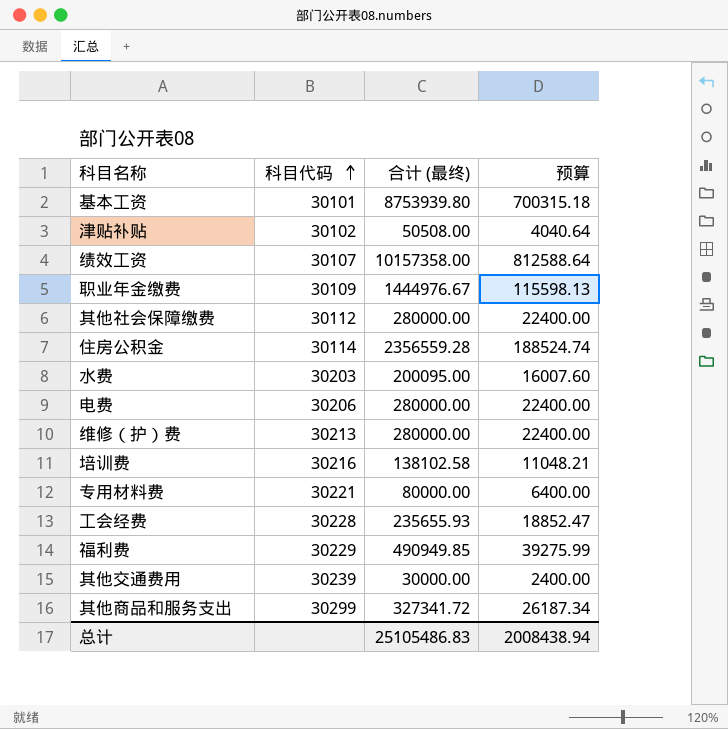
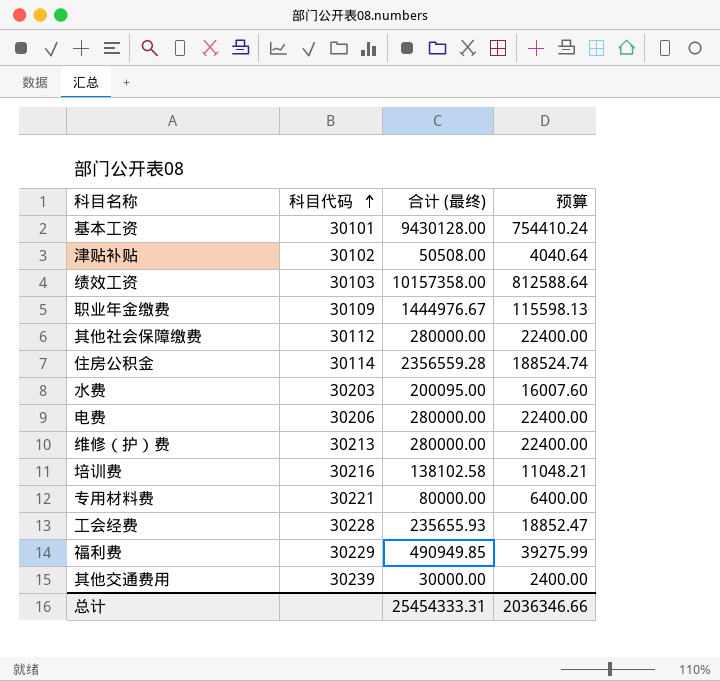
row 其他商品和服务支出: 30299 | 327341.72 | 26187.34 -> none
基本工资 | 合计 (最终): 8753939.80 -> 9430128.00
基本工资 | 预算: 700315.18 -> 754410.24
绩效工资 | 科目代码: 30107 -> 30103
总计 | 合计 (最终): 25105486.83 -> 25454333.31
总计 | 预算: 2008438.94 -> 2036346.66

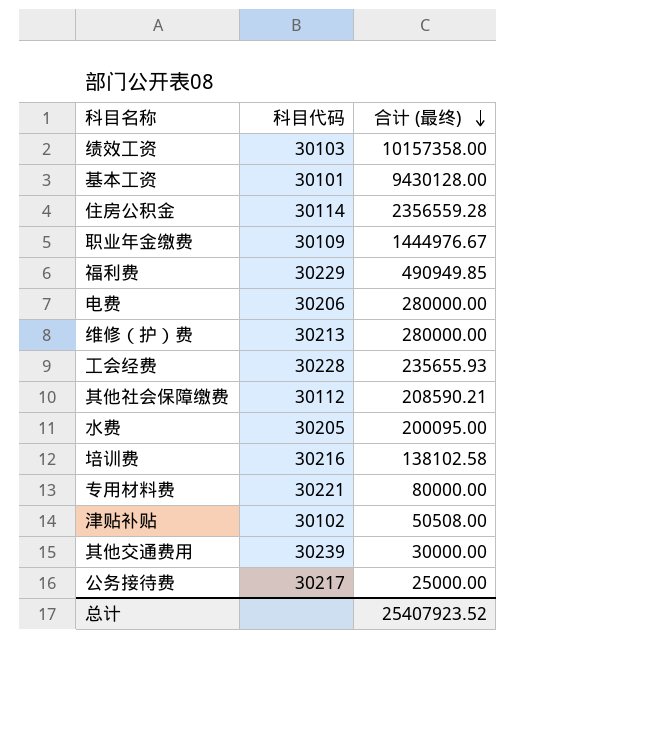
row order: 科目代码 ascending -> 合计 (最终) descending
column 预算 | formula: [合计 (最终)] * 0.08 -> none
其他社会保障缴费 | 合计 (最终): 280000.00 -> 208590.21
水费 | 科目代码: 30203 -> 30205
row 公务接待费: none -> 30217 | 25000.00
总计 | 合计 (最终): 25454333.31 -> 25407923.52

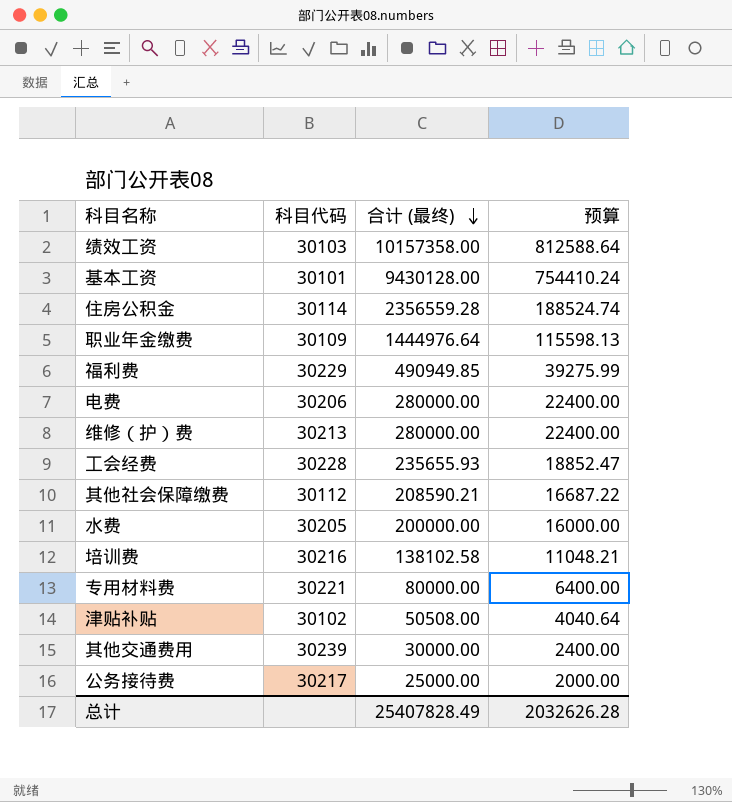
column 预算 | formula: none -> [合计 (最终)] * 0.08
职业年金缴费 | 合计 (最终): 1444976.67 -> 1444976.64
水费 | 合计 (最终): 200095.00 -> 200000.00
总计 | 合计 (最终): 25407923.52 -> 25407828.49

